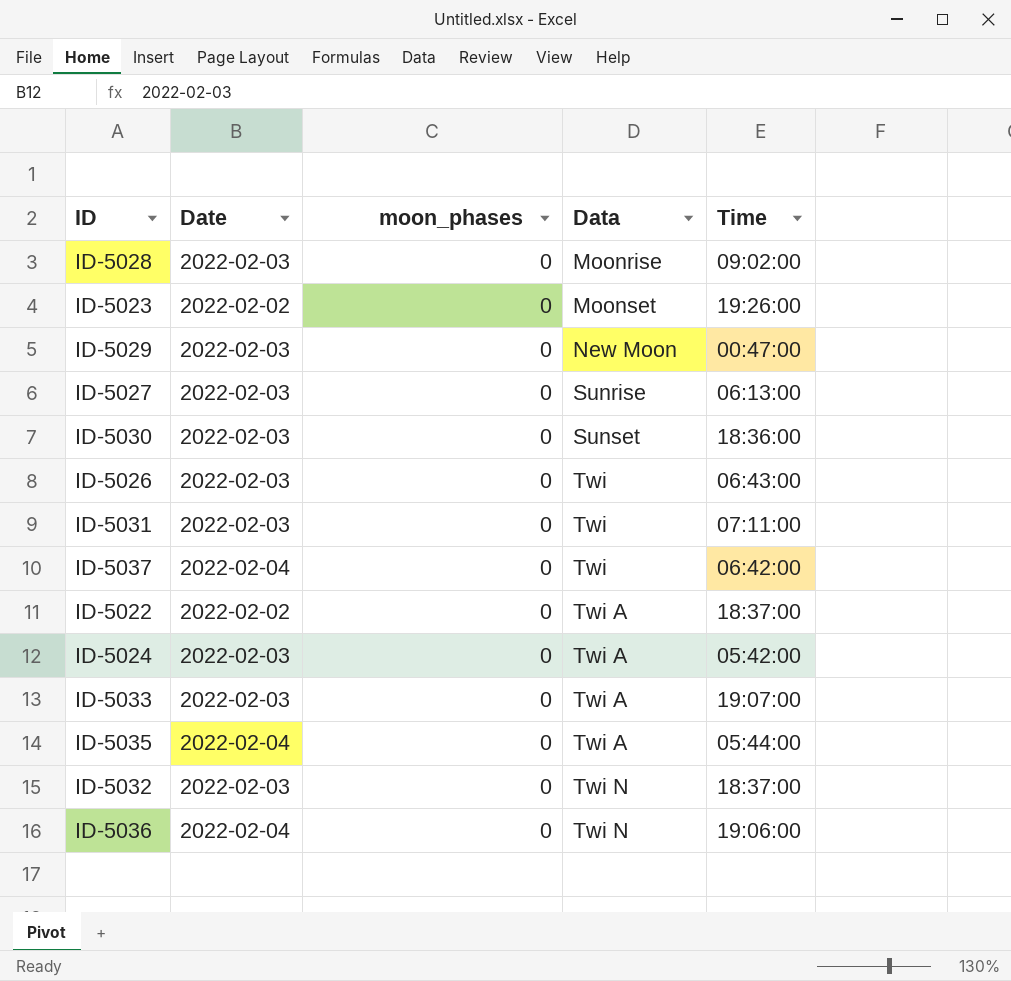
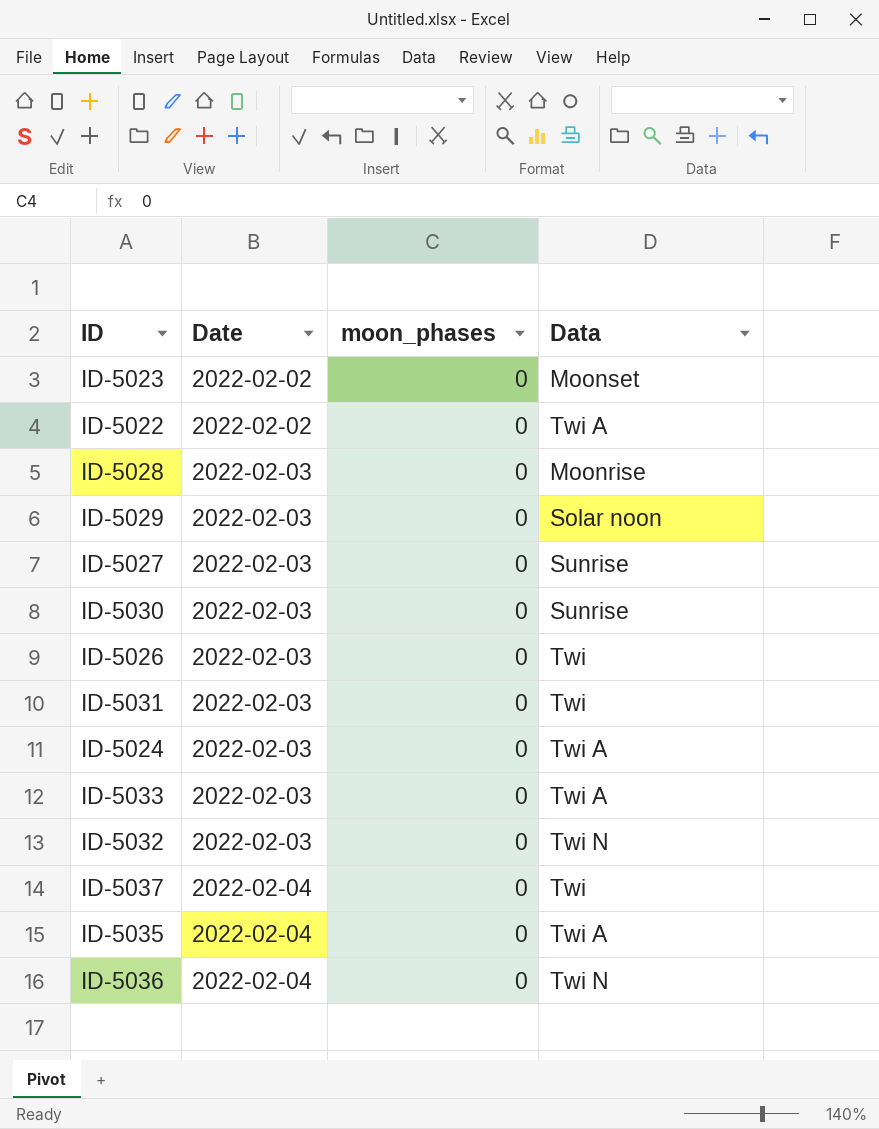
row order: Data ascending -> Date ascending
column Time | position: 5 -> none
ID-5029 | Data: New Moon -> Solar noon
ID-5030 | Data: Sunset -> Sunrise

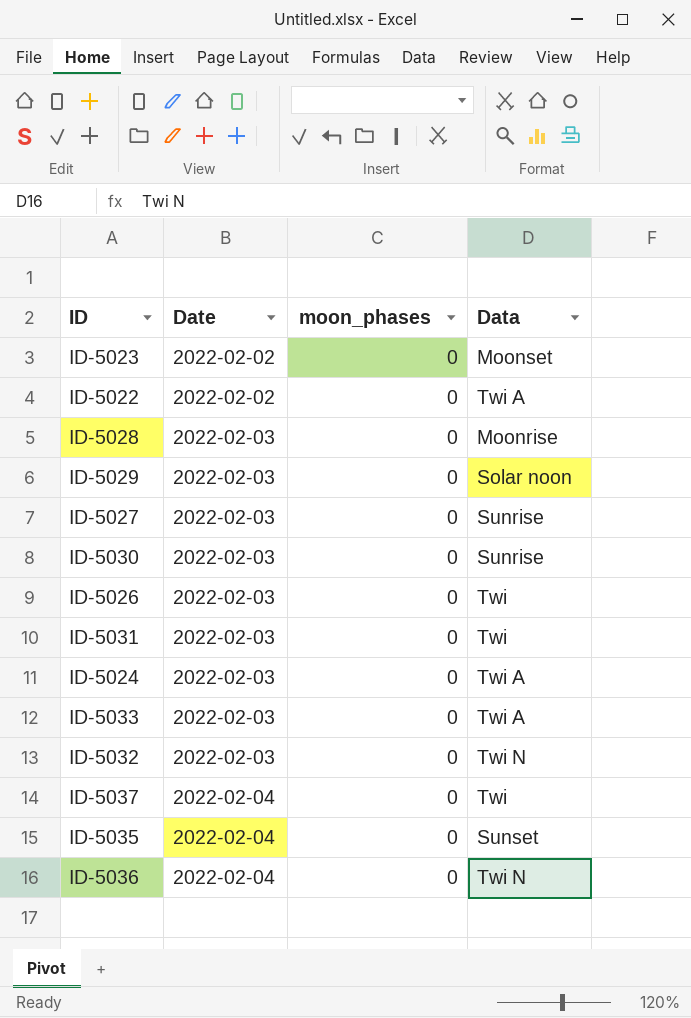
ID-5035 | Data: Twi A -> Sunset

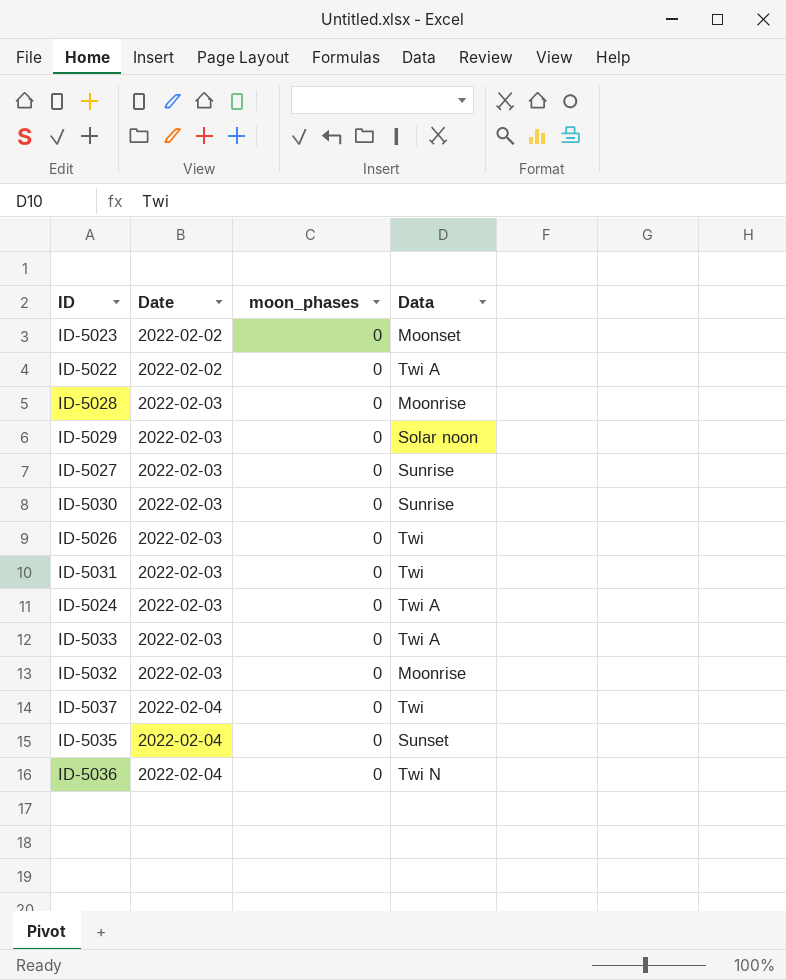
ID-5032 | Data: Twi N -> Moonrise

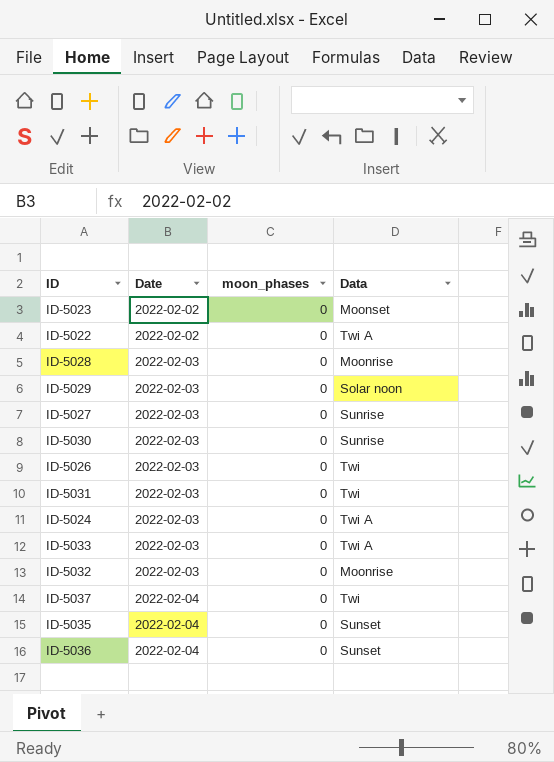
ID-5036 | Data: Twi N -> Sunset

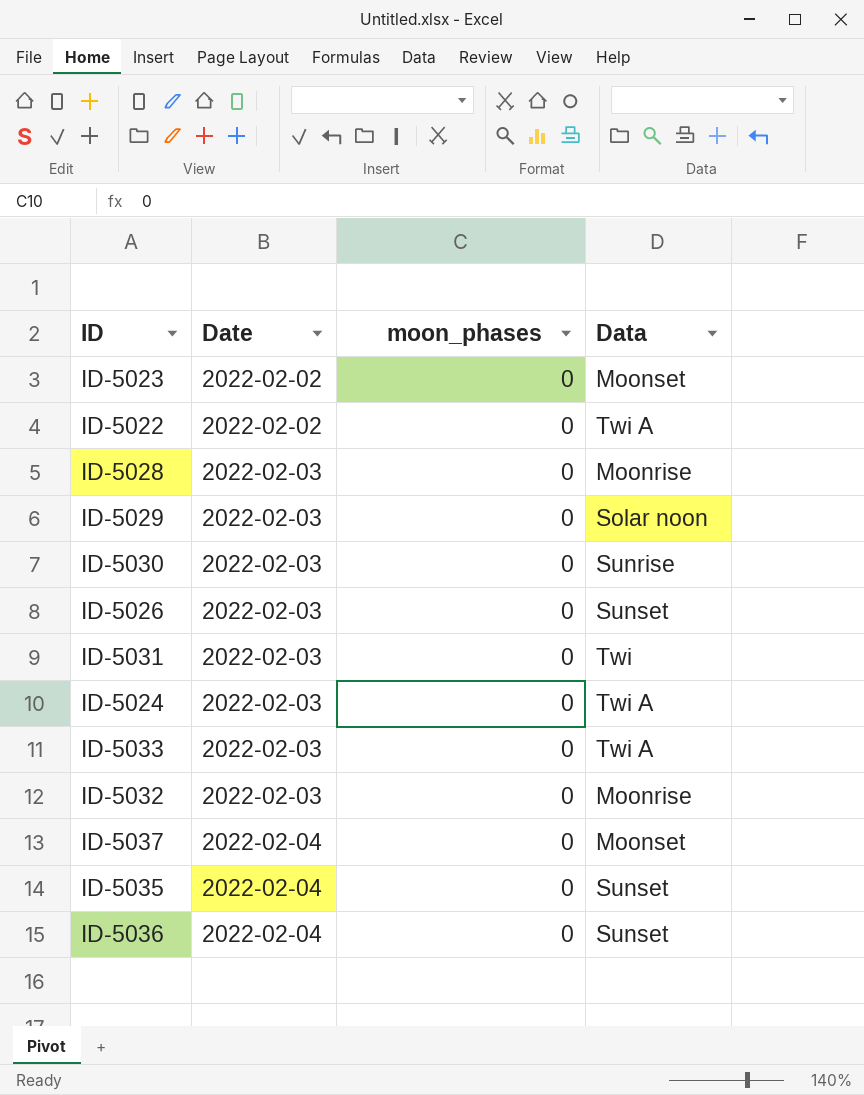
row ID-5027: 2022-02-03 | 0 | Sunrise -> none
ID-5026 | Data: Twi -> Sunset
ID-5037 | Data: Twi -> Moonset

